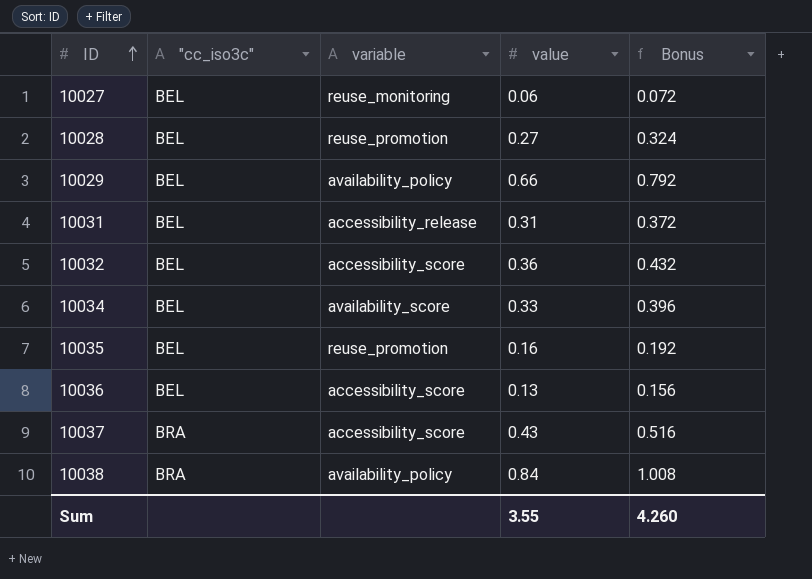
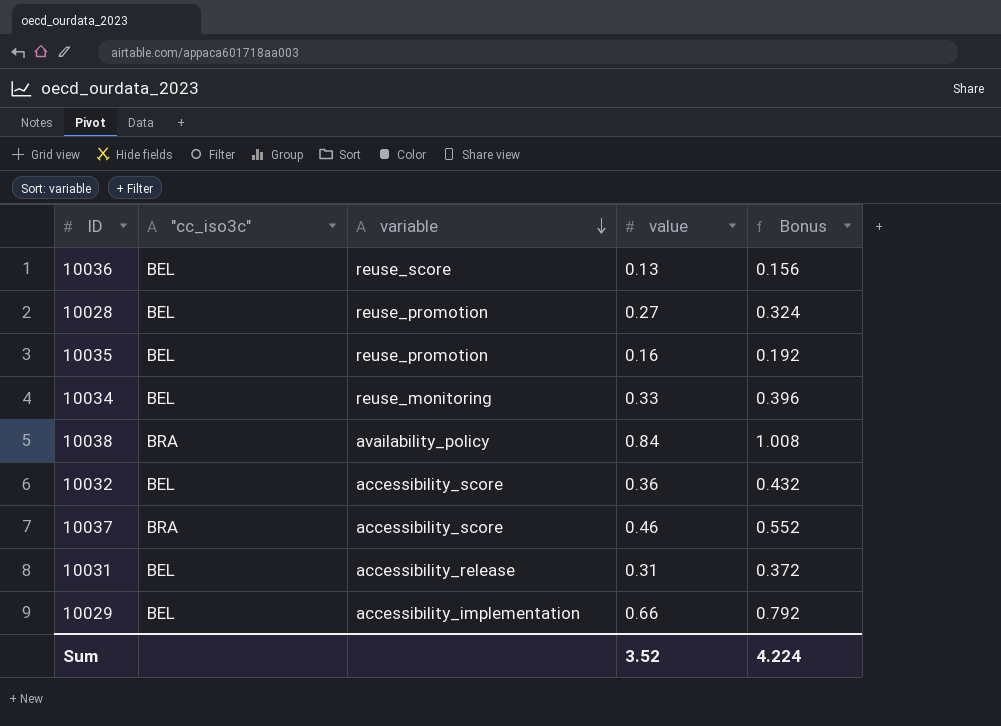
row order: ID ascending -> variable descending
row 10027: BEL | reuse_monitoring | 0.06 | 0.072 -> none
10036 | variable: accessibility_score -> reuse_score
10034 | variable: availability_score -> reuse_monitoring
10037 | value: 0.43 -> 0.46
10037 | Bonus: 0.516 -> 0.552
10029 | variable: availability_policy -> accessibility_implementation
Sum | value: 3.55 -> 3.52
Sum | Bonus: 4.260 -> 4.224

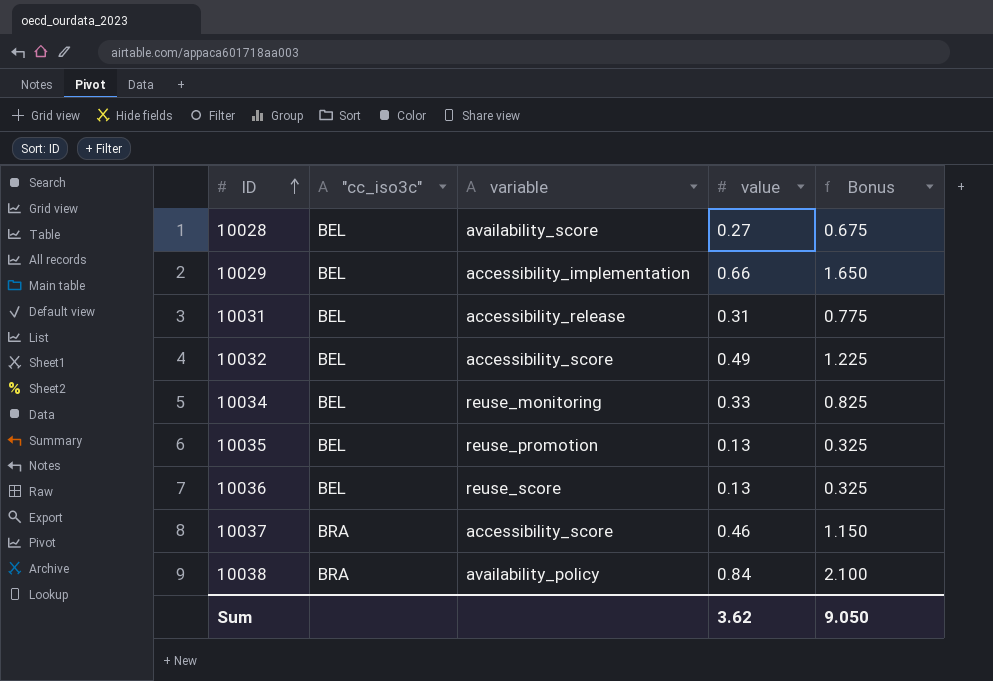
row order: variable descending -> ID ascending
column Bonus | formula: [value] * 1.2 -> [value] * 2.5
10028 | variable: reuse_promotion -> availability_score
10032 | value: 0.36 -> 0.49
10035 | value: 0.16 -> 0.13
Sum | value: 3.52 -> 3.62
Sum | Bonus: 4.224 -> 9.050

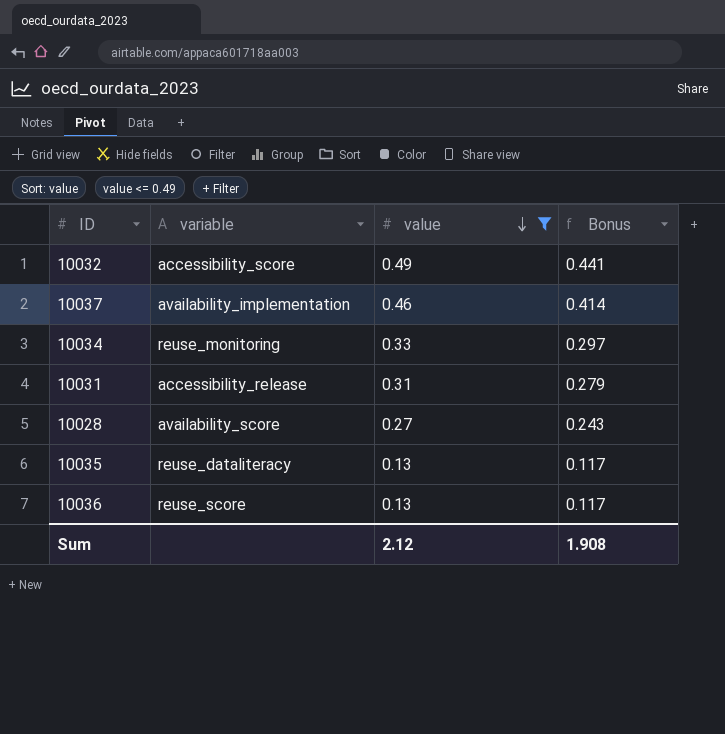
filter: none -> value <= 0.49
row order: ID ascending -> value descending
column "cc_iso3c" | position: 2 -> none
column Bonus | formula: [value] * 2.5 -> [value] * 0.9
10037 | variable: accessibility_score -> availability_implementation
10035 | variable: reuse_promotion -> reuse_dataliteracy
Sum | value: 3.62 -> 2.12
Sum | Bonus: 9.050 -> 1.908

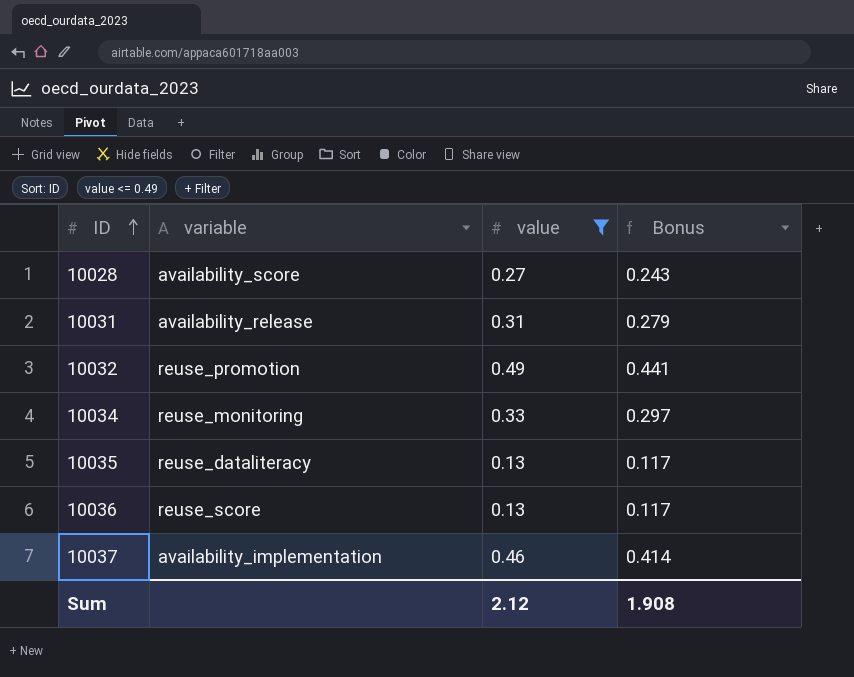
row order: value descending -> ID ascending
10031 | variable: accessibility_release -> availability_release
10032 | variable: accessibility_score -> reuse_promotion

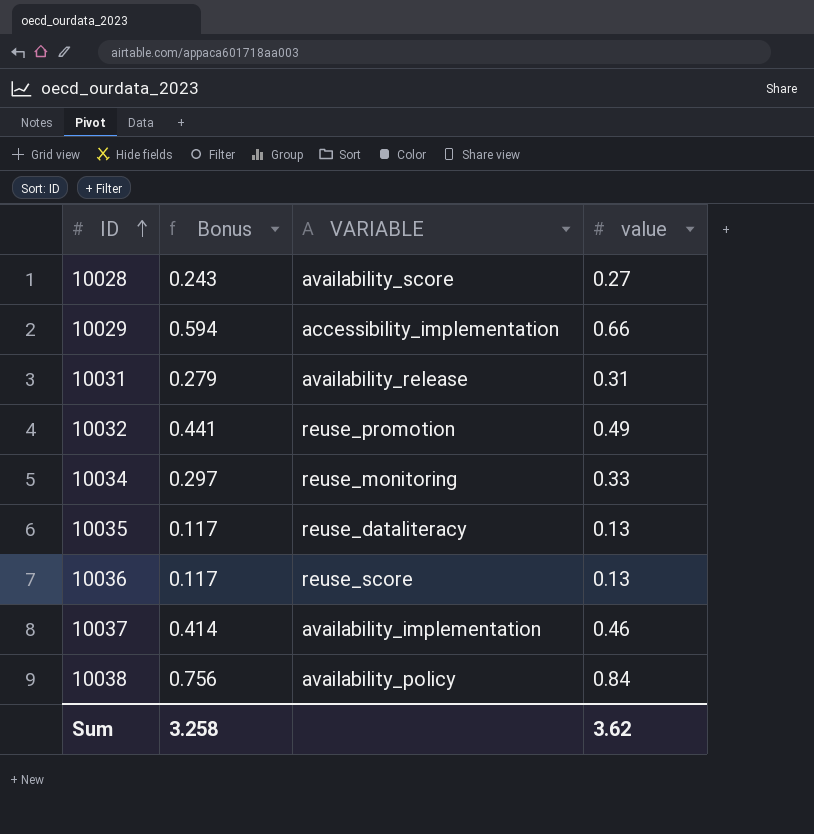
filter: value <= 0.49 -> none
column Bonus | position: 4 -> 2
column name: variable -> VARIABLE
Sum | Bonus: 1.908 -> 3.258
Sum | value: 2.12 -> 3.62

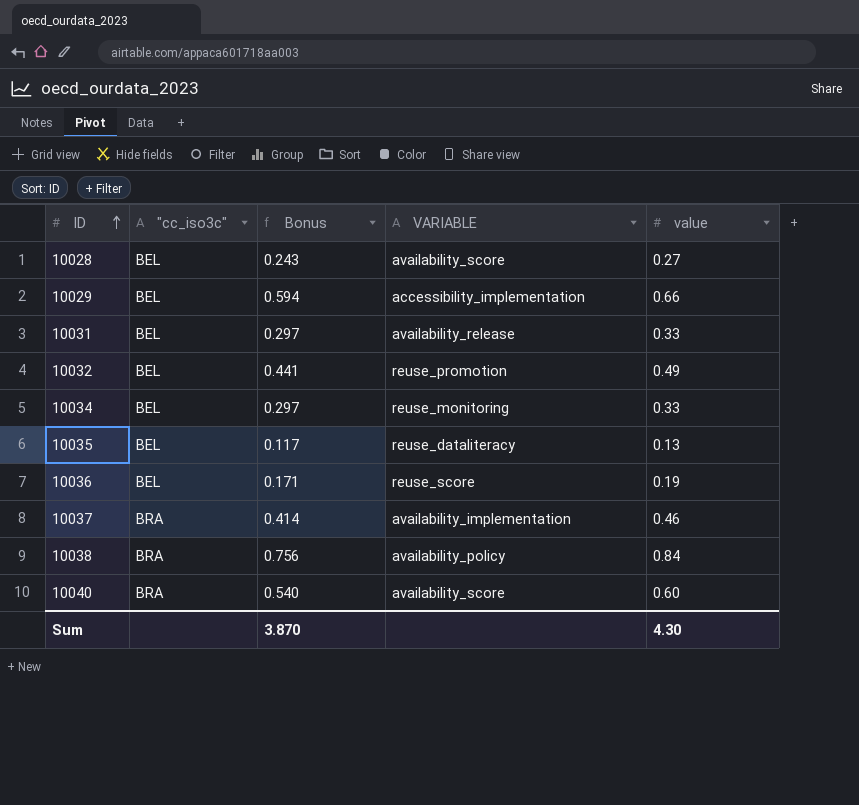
column "cc_iso3c" | position: none -> 2
10031 | Bonus: 0.279 -> 0.297
10031 | value: 0.31 -> 0.33
10036 | Bonus: 0.117 -> 0.171
10036 | value: 0.13 -> 0.19
row 10040: none -> BRA | 0.540 | availability_score | 0.60
Sum | Bonus: 3.258 -> 3.870
Sum | value: 3.62 -> 4.30

